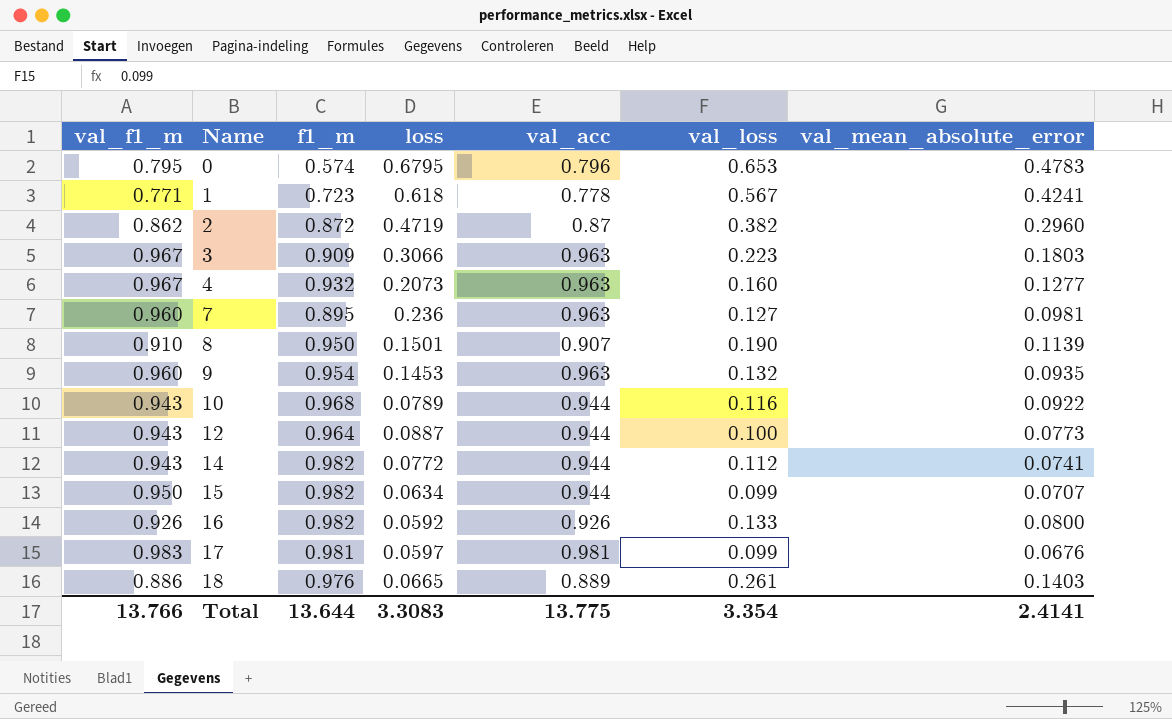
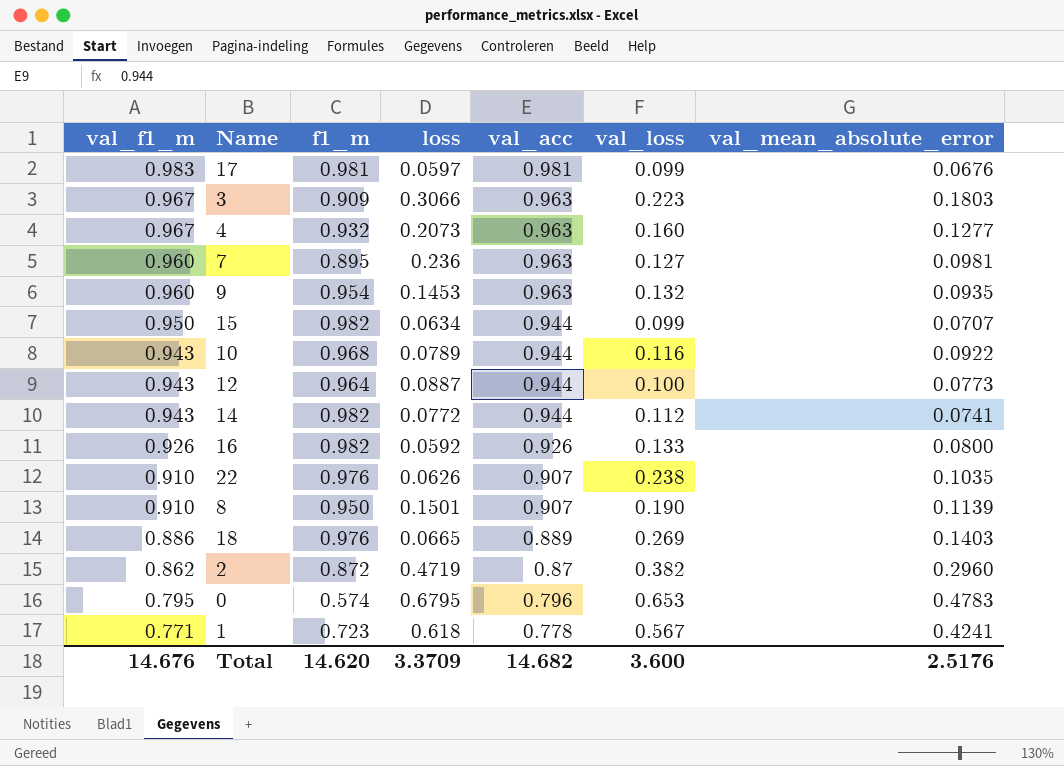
row order: Name ascending -> val_f1_m descending
row 22: none -> 0.910 | 0.976 | 0.0626 | 0.907 | 0.238 | 0.1035
18 | val_loss: 0.261 -> 0.269
Total | val_f1_m: 13.766 -> 14.676
Total | f1_m: 13.644 -> 14.620
Total | loss: 3.3083 -> 3.3709
Total | val_acc: 13.775 -> 14.682
Total | val_loss: 3.354 -> 3.600
Total | val_mean_absolute_error: 2.4141 -> 2.5176

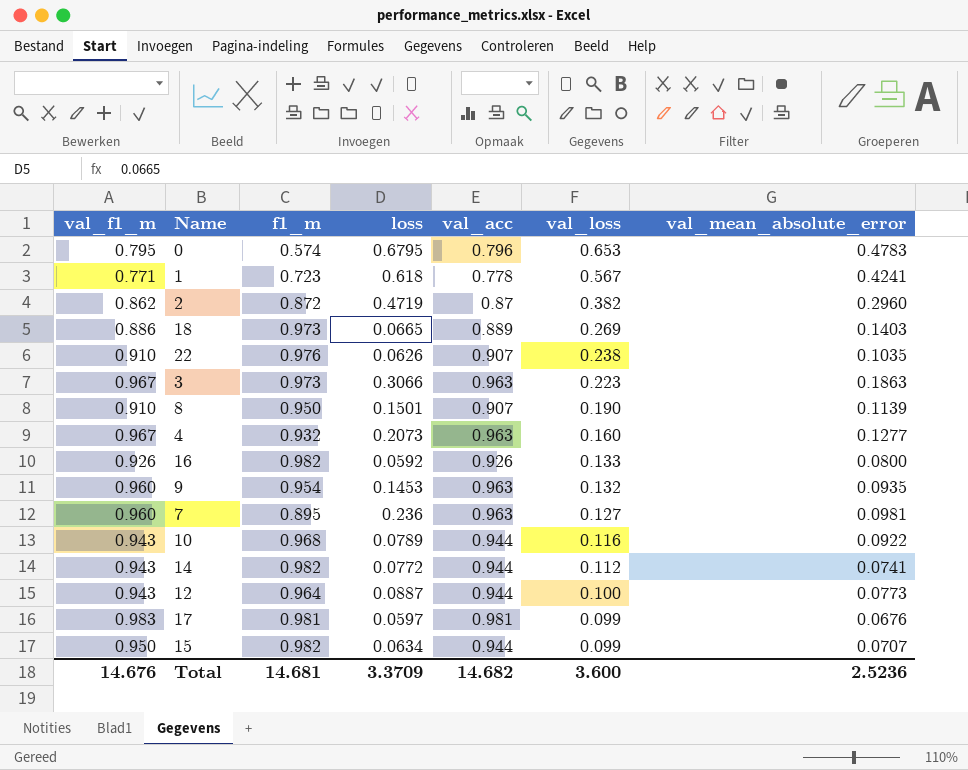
row order: val_f1_m descending -> val_loss descending
18 | f1_m: 0.976 -> 0.973
3 | f1_m: 0.909 -> 0.973
3 | val_mean_absolute_error: 0.1803 -> 0.1863
Total | f1_m: 14.620 -> 14.681
Total | val_mean_absolute_error: 2.5176 -> 2.5236

